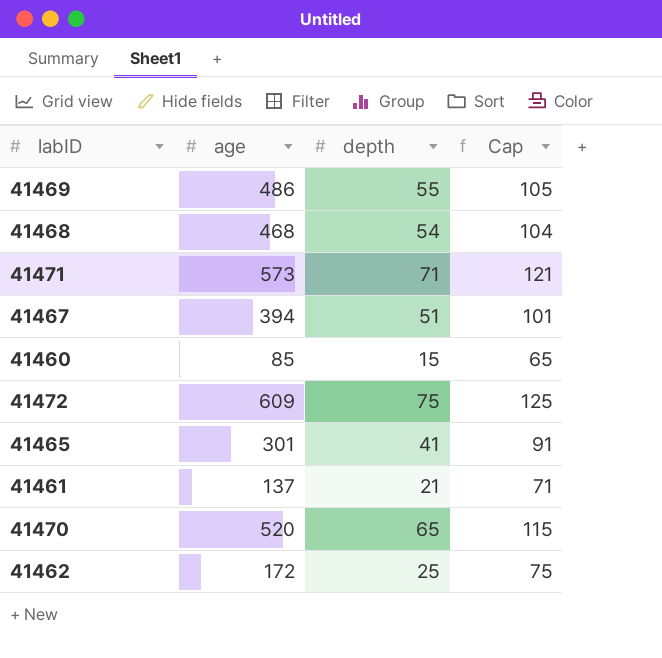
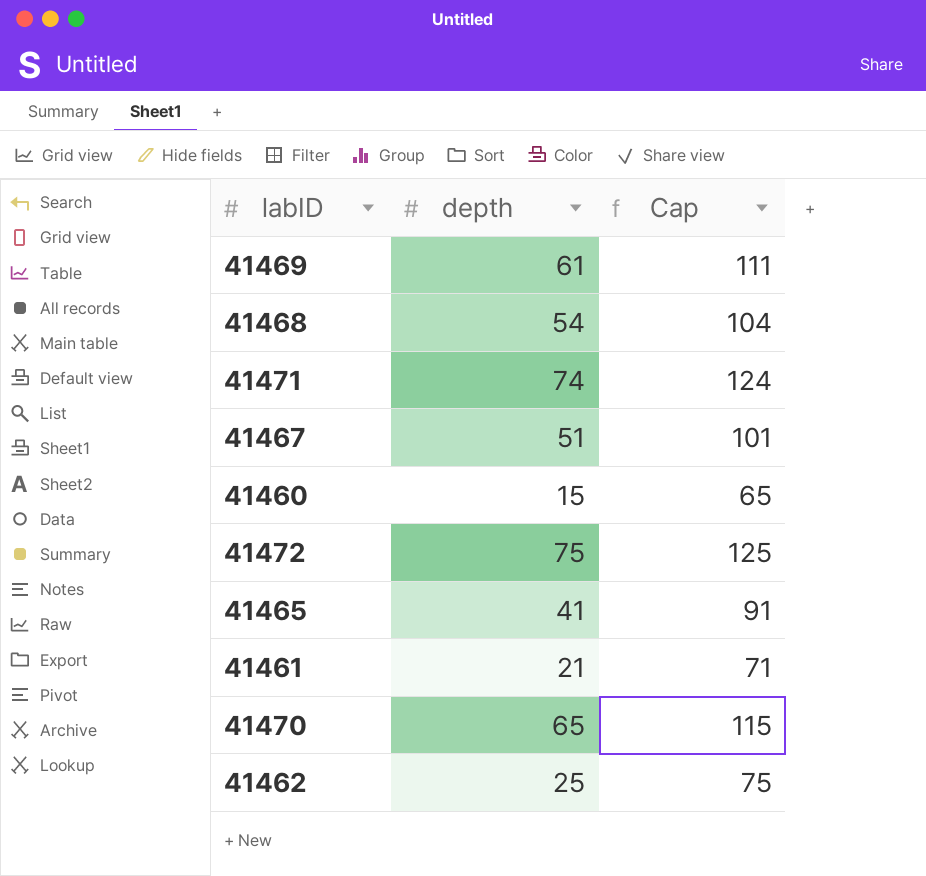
column age | position: 2 -> none
41469 | depth: 55 -> 61
41469 | Cap: 105 -> 111
41471 | depth: 71 -> 74
41471 | Cap: 121 -> 124

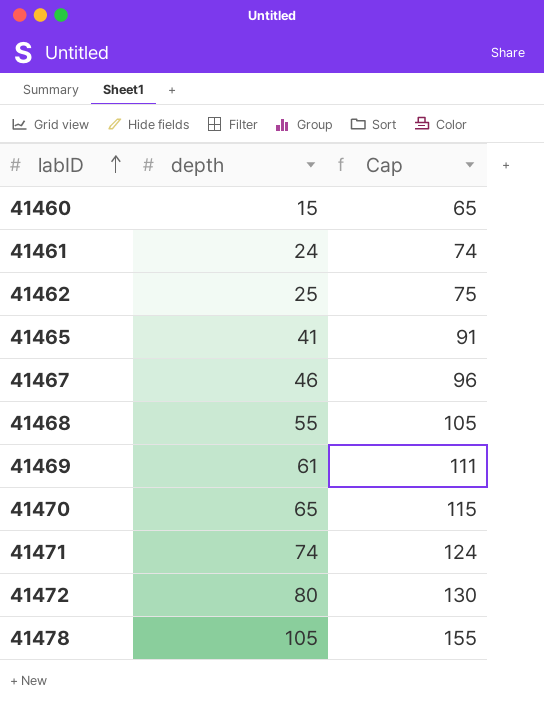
row order: none -> labID ascending
41461 | depth: 21 -> 24
41461 | Cap: 71 -> 74
41467 | depth: 51 -> 46
41467 | Cap: 101 -> 96
41468 | depth: 54 -> 55
41468 | Cap: 104 -> 105
41472 | depth: 75 -> 80
41472 | Cap: 125 -> 130
row 41478: none -> 105 | 155

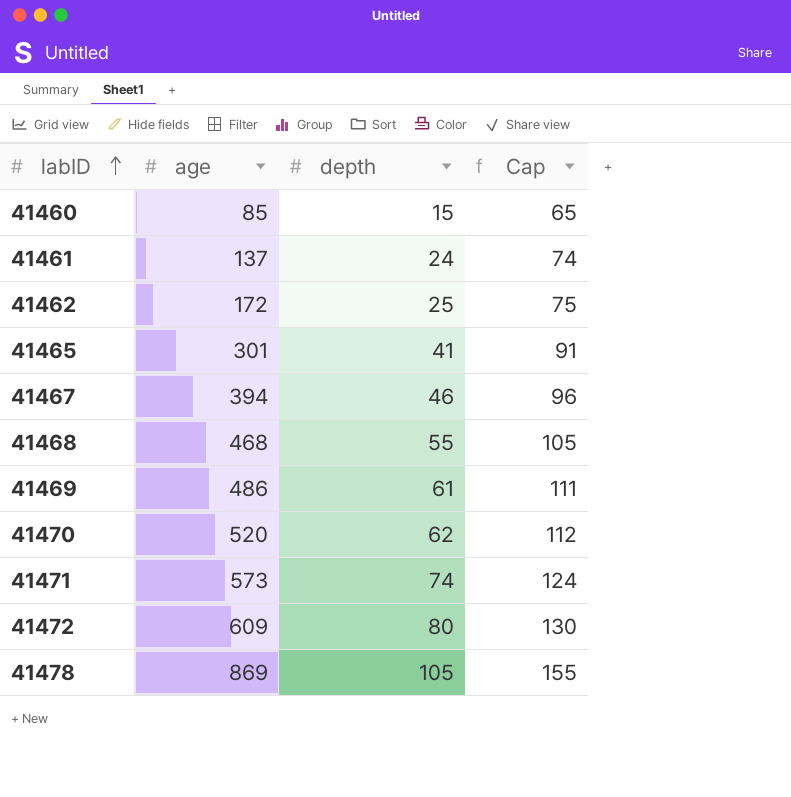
column age | position: none -> 2
41470 | depth: 65 -> 62
41470 | Cap: 115 -> 112

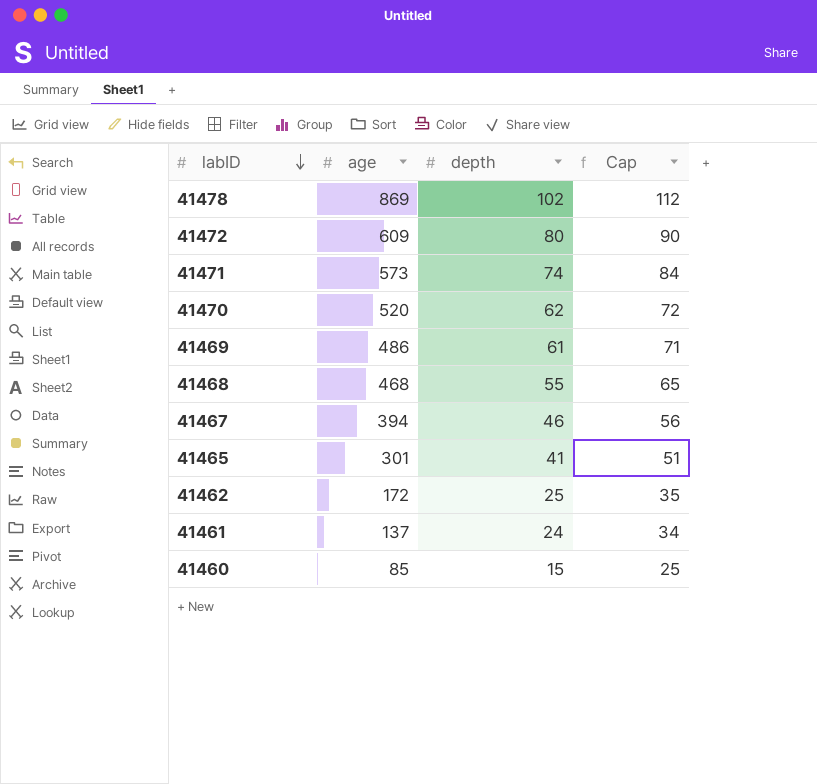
row order: labID ascending -> labID descending
column Cap | formula: [depth] + 50 -> [depth] + 10
41478 | depth: 105 -> 102

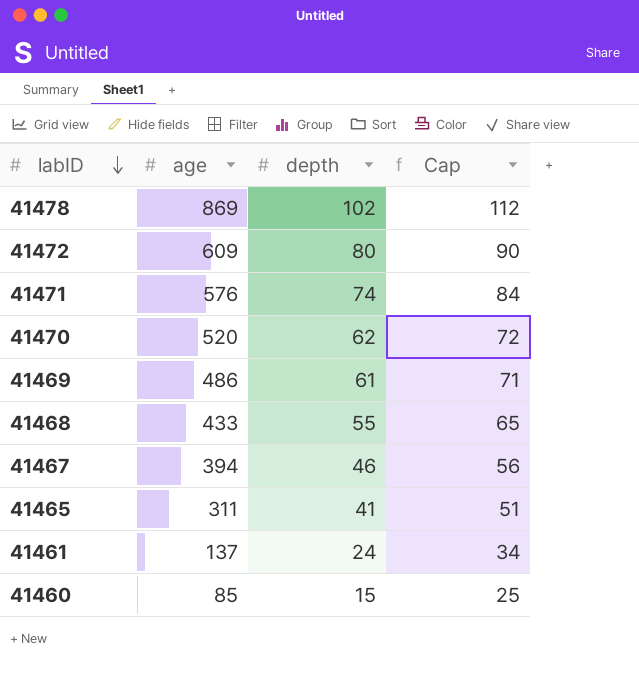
row 41462: 172 | 25 | 35 -> none
41471 | age: 573 -> 576
41468 | age: 468 -> 433
41465 | age: 301 -> 311

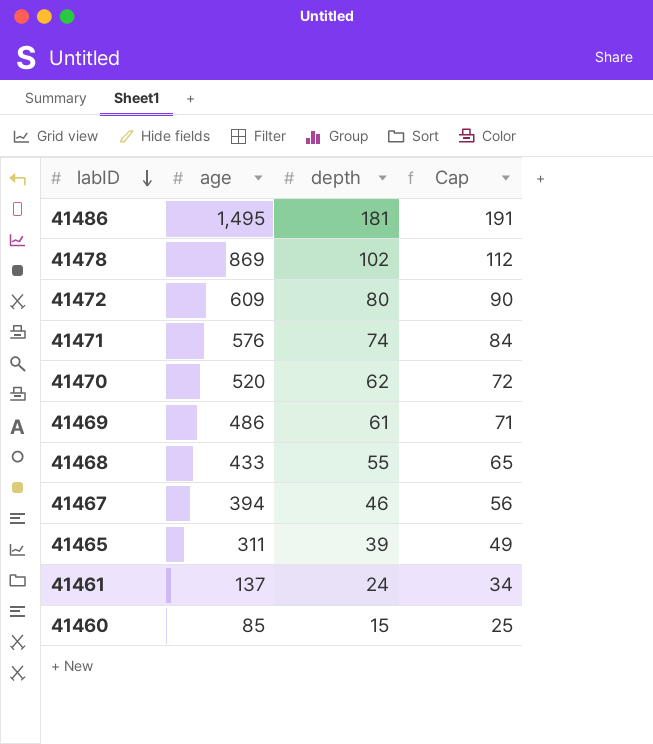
row 41486: none -> 1,495 | 181 | 191
41465 | depth: 41 -> 39
41465 | Cap: 51 -> 49

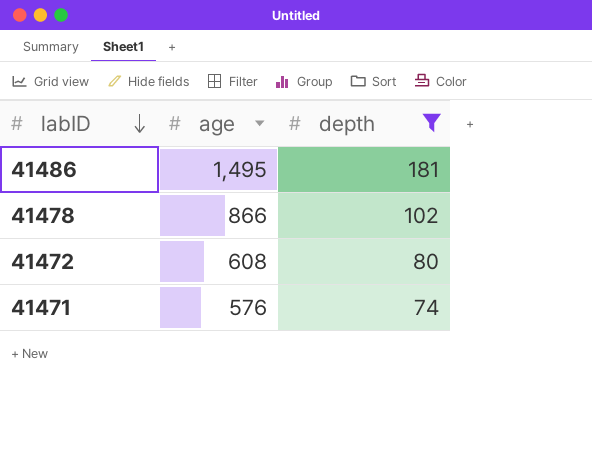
filter: none -> depth >= 74
column Cap | formula: [depth] + 10 -> none
41478 | age: 869 -> 866
41472 | age: 609 -> 608

